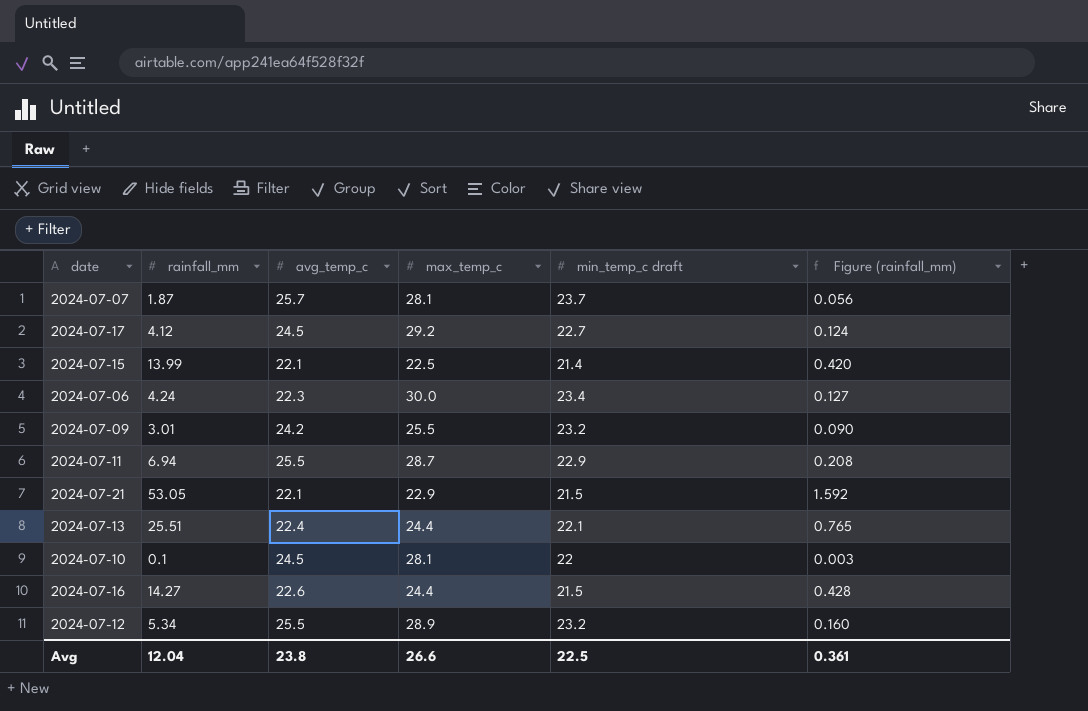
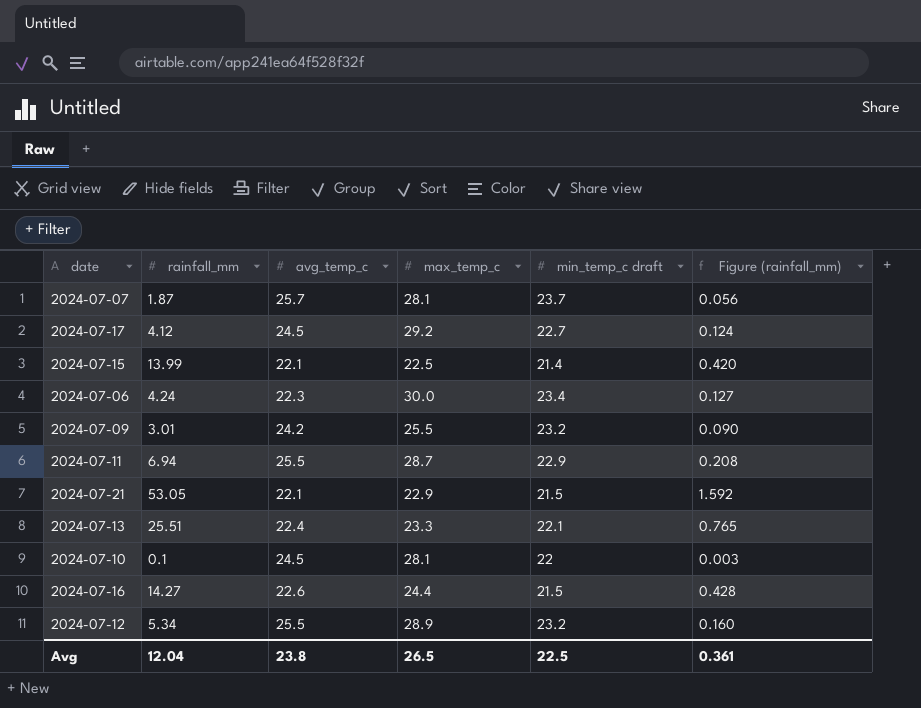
2024-07-13 | max_temp_c: 24.4 -> 23.3
Avg | max_temp_c: 26.6 -> 26.5

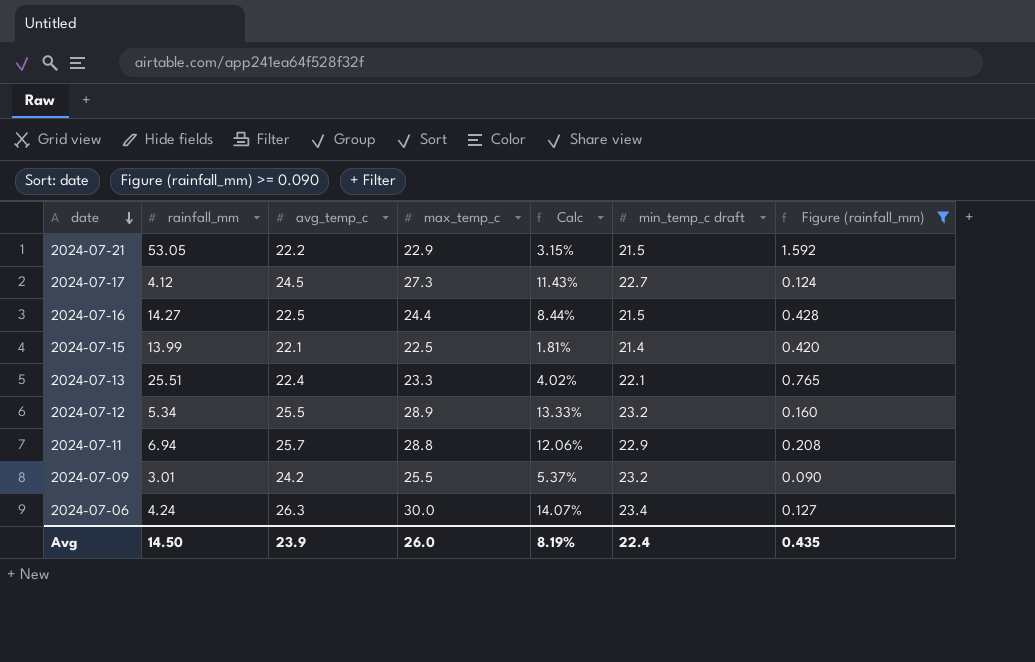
filter: none -> Figure (rainfall_mm) >= 0.090
row order: none -> date descending
column Calc | formula: none -> ([max_temp_c] - [avg_temp_c]) / [avg_temp_c]
2024-07-21 | avg_temp_c: 22.1 -> 22.2
2024-07-17 | max_temp_c: 29.2 -> 27.3
2024-07-16 | avg_temp_c: 22.6 -> 22.5
2024-07-11 | avg_temp_c: 25.5 -> 25.7
2024-07-11 | max_temp_c: 28.7 -> 28.8
2024-07-06 | avg_temp_c: 22.3 -> 26.3
Avg | rainfall_mm: 12.04 -> 14.50
Avg | avg_temp_c: 23.8 -> 23.9
Avg | max_temp_c: 26.5 -> 26.0
Avg | min_temp_c draft: 22.5 -> 22.4
Avg | Figure (rainfall_mm): 0.361 -> 0.435

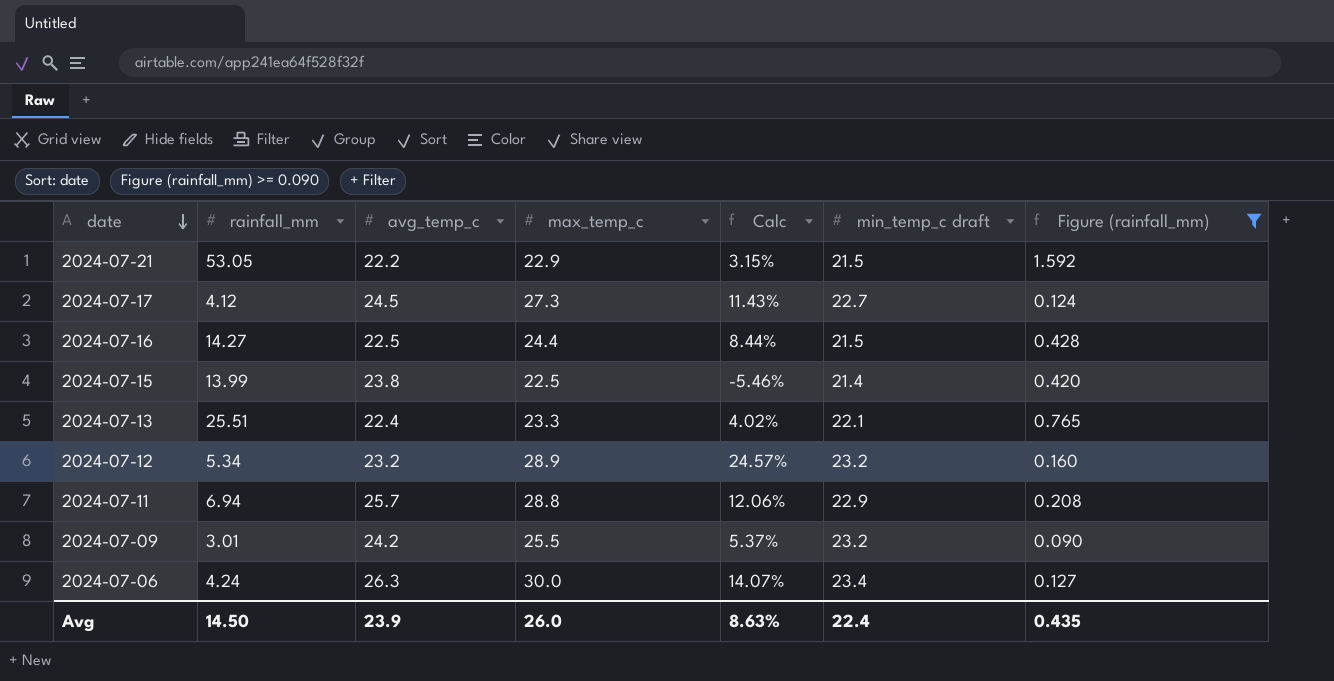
2024-07-15 | avg_temp_c: 22.1 -> 23.8
2024-07-15 | Calc: 1.81% -> -5.46%
2024-07-12 | avg_temp_c: 25.5 -> 23.2
2024-07-12 | Calc: 13.33% -> 24.57%
Avg | Calc: 8.19% -> 8.63%

